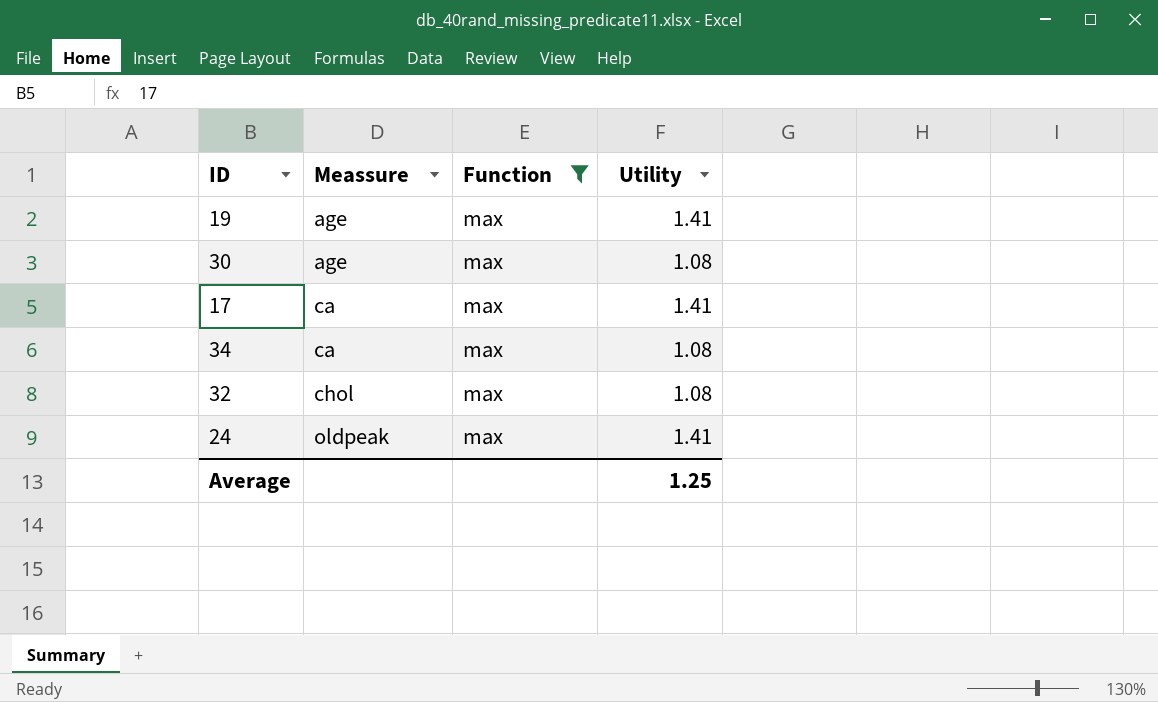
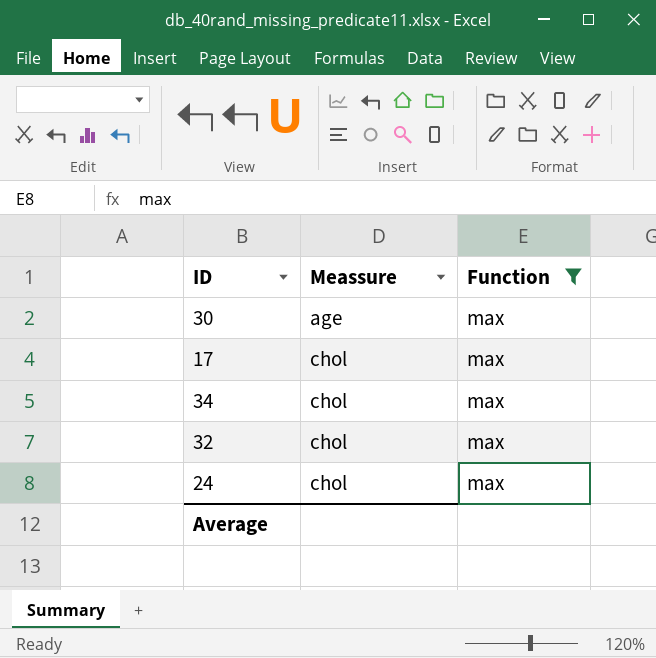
column Utility | position: 4 -> none
row 19: age | max | 1.41 -> none
17 | Meassure: ca -> chol
34 | Meassure: ca -> chol
24 | Meassure: oldpeak -> chol

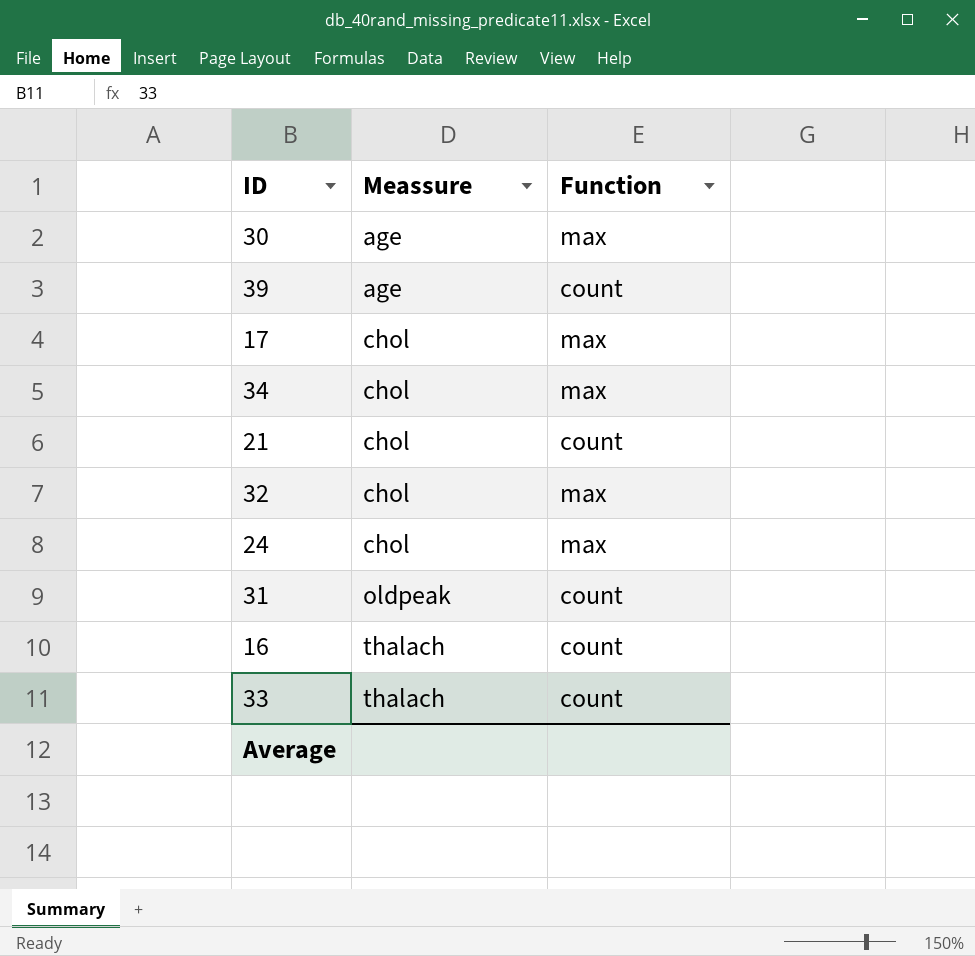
filter: Function = max -> none

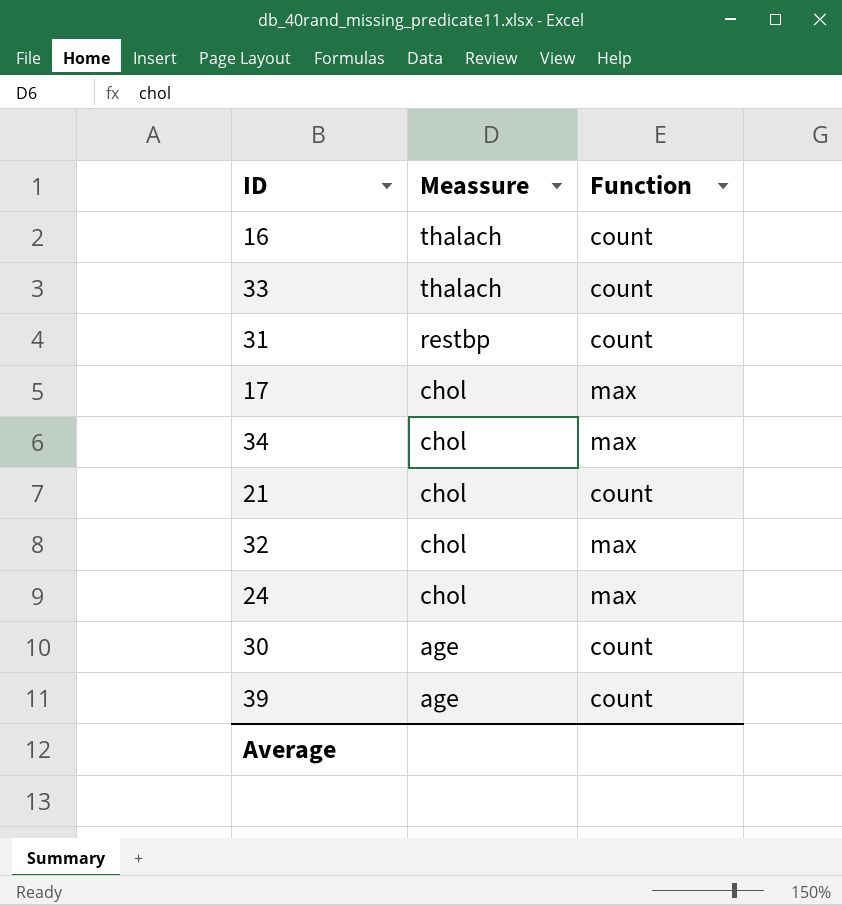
row order: Meassure ascending -> Meassure descending
31 | Meassure: oldpeak -> restbp
30 | Function: max -> count

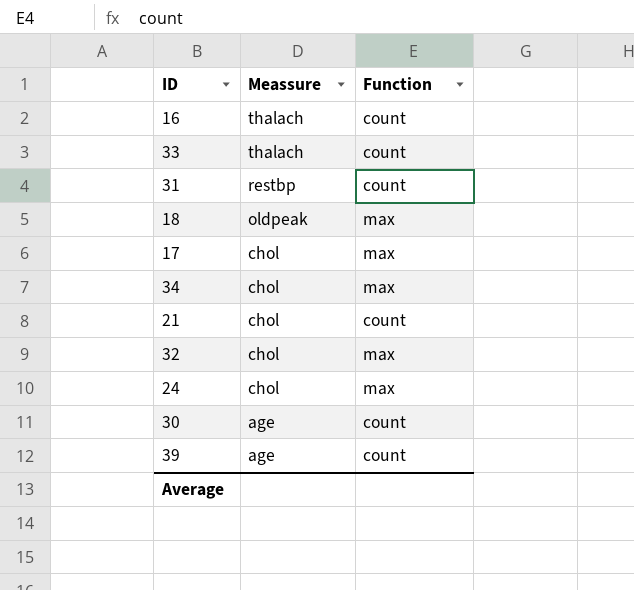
row 18: none -> oldpeak | max

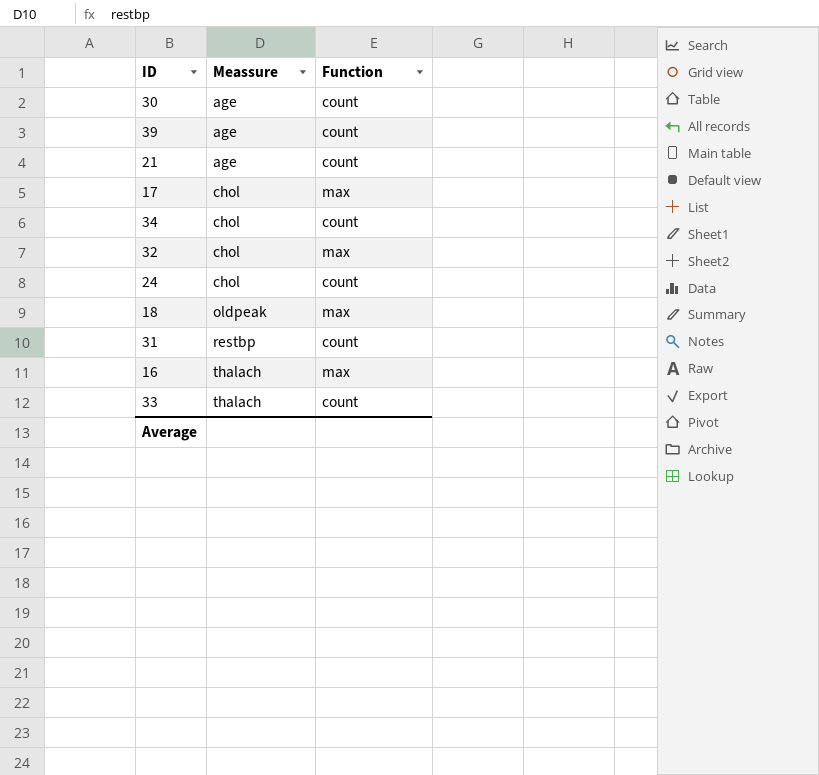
row order: Meassure descending -> Meassure ascending
21 | Meassure: chol -> age
34 | Function: max -> count
24 | Function: max -> count
16 | Function: count -> max

